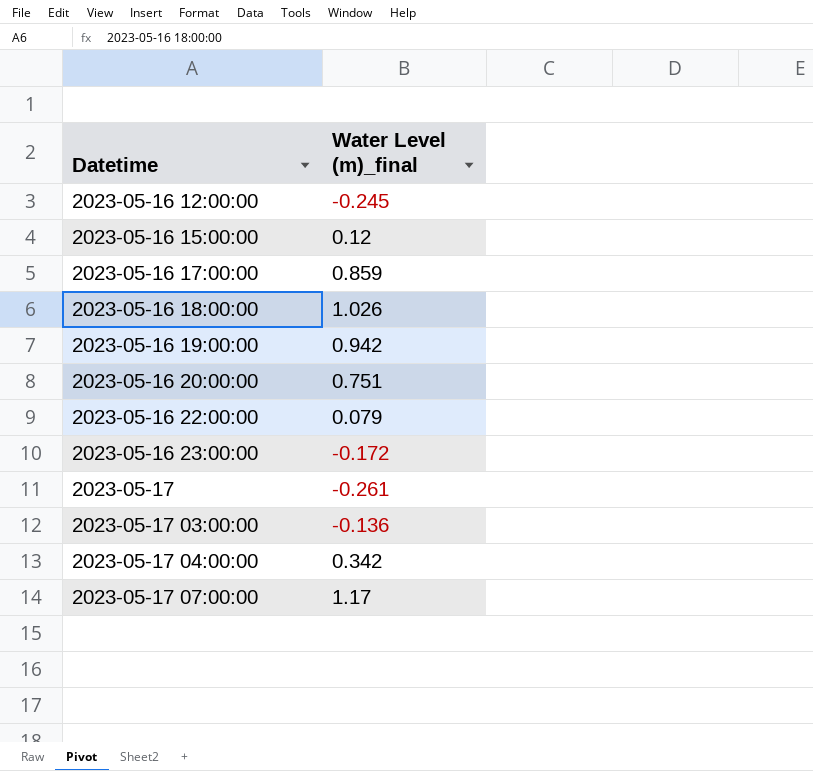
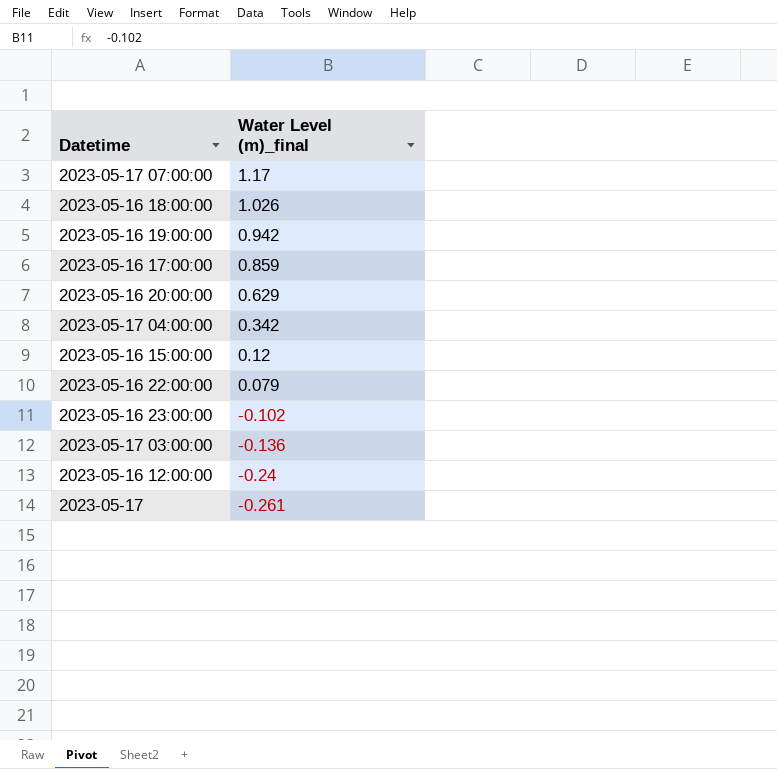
row order: Datetime ascending -> Water Level (m)_final descending
2023-05-16 20:00:00 | Water Level (m)_final: 0.751 -> 0.629
2023-05-16 23:00:00 | Water Level (m)_final: -0.172 -> -0.102
2023-05-16 12:00:00 | Water Level (m)_final: -0.245 -> -0.24

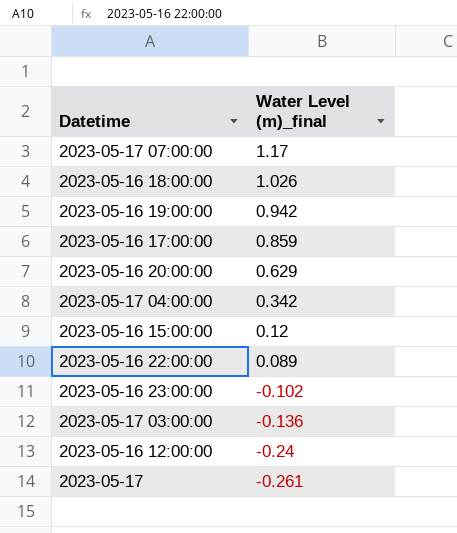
2023-05-16 22:00:00 | Water Level (m)_final: 0.079 -> 0.089

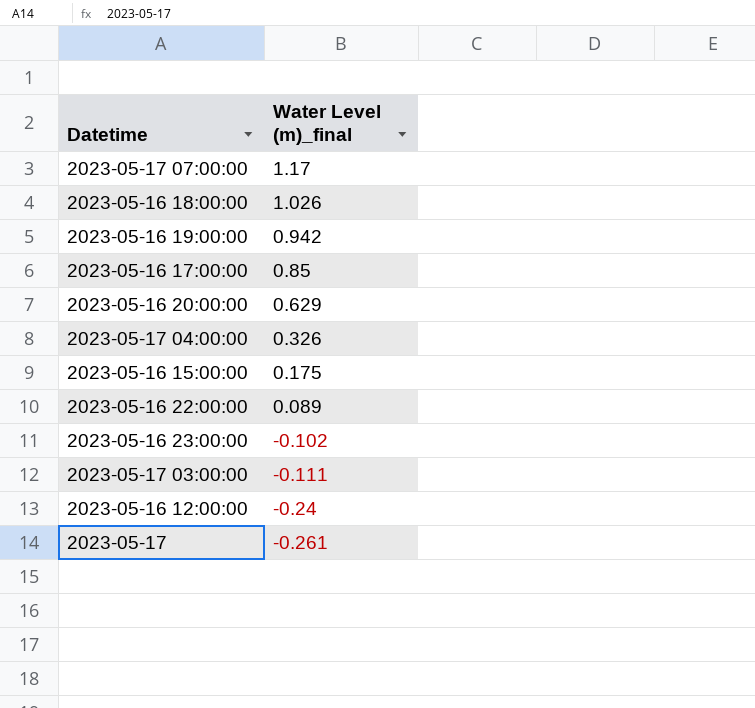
2023-05-16 17:00:00 | Water Level (m)_final: 0.859 -> 0.85
2023-05-17 04:00:00 | Water Level (m)_final: 0.342 -> 0.326
2023-05-16 15:00:00 | Water Level (m)_final: 0.12 -> 0.175
2023-05-17 03:00:00 | Water Level (m)_final: -0.136 -> -0.111

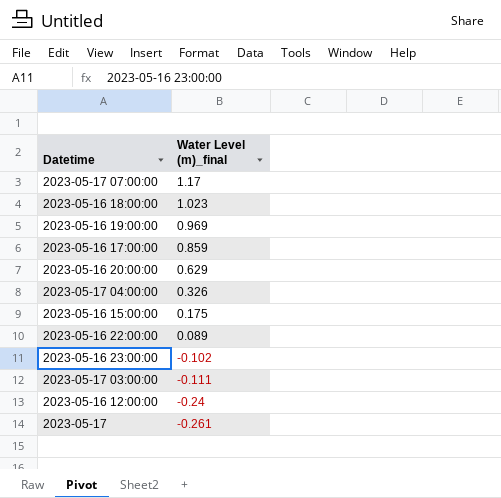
2023-05-16 18:00:00 | Water Level (m)_final: 1.026 -> 1.023
2023-05-16 19:00:00 | Water Level (m)_final: 0.942 -> 0.969
2023-05-16 17:00:00 | Water Level (m)_final: 0.85 -> 0.859

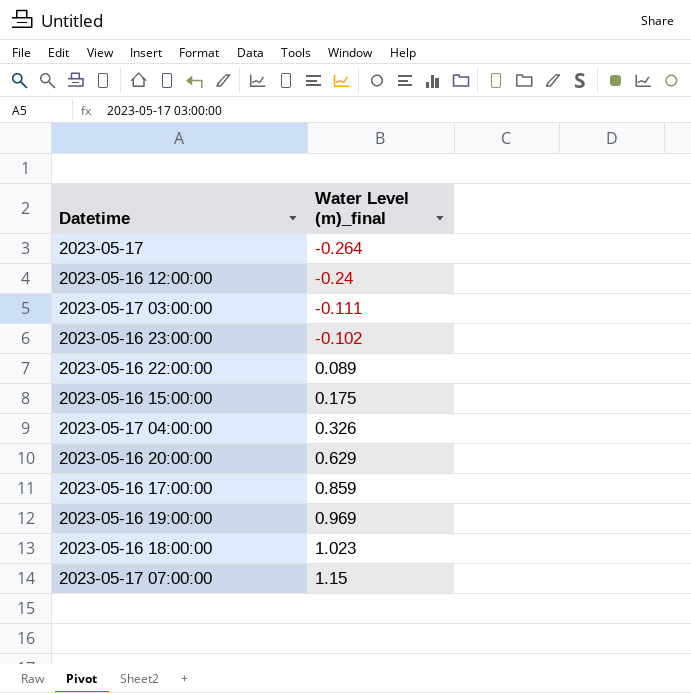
row order: Water Level (m)_final descending -> Water Level (m)_final ascending
2023-05-17 | Water Level (m)_final: -0.261 -> -0.264
2023-05-17 07:00:00 | Water Level (m)_final: 1.17 -> 1.15

